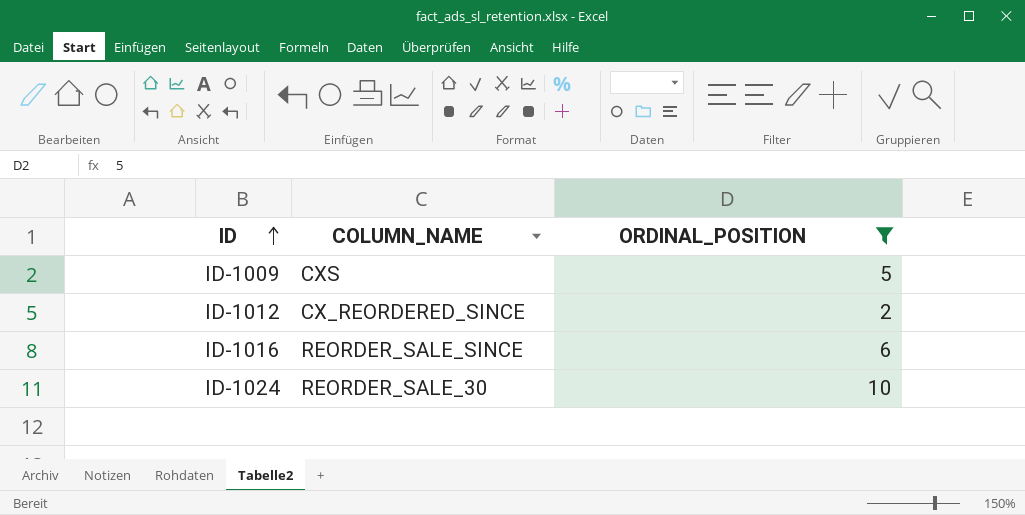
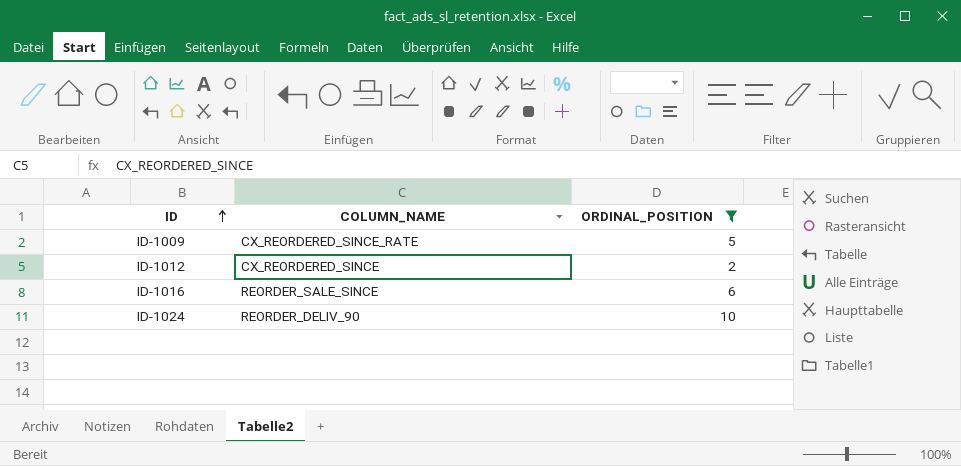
ID-1009 | COLUMN_NAME: CXS -> CX_REORDERED_SINCE_RATE
ID-1024 | COLUMN_NAME: REORDER_SALE_30 -> REORDER_DELIV_90

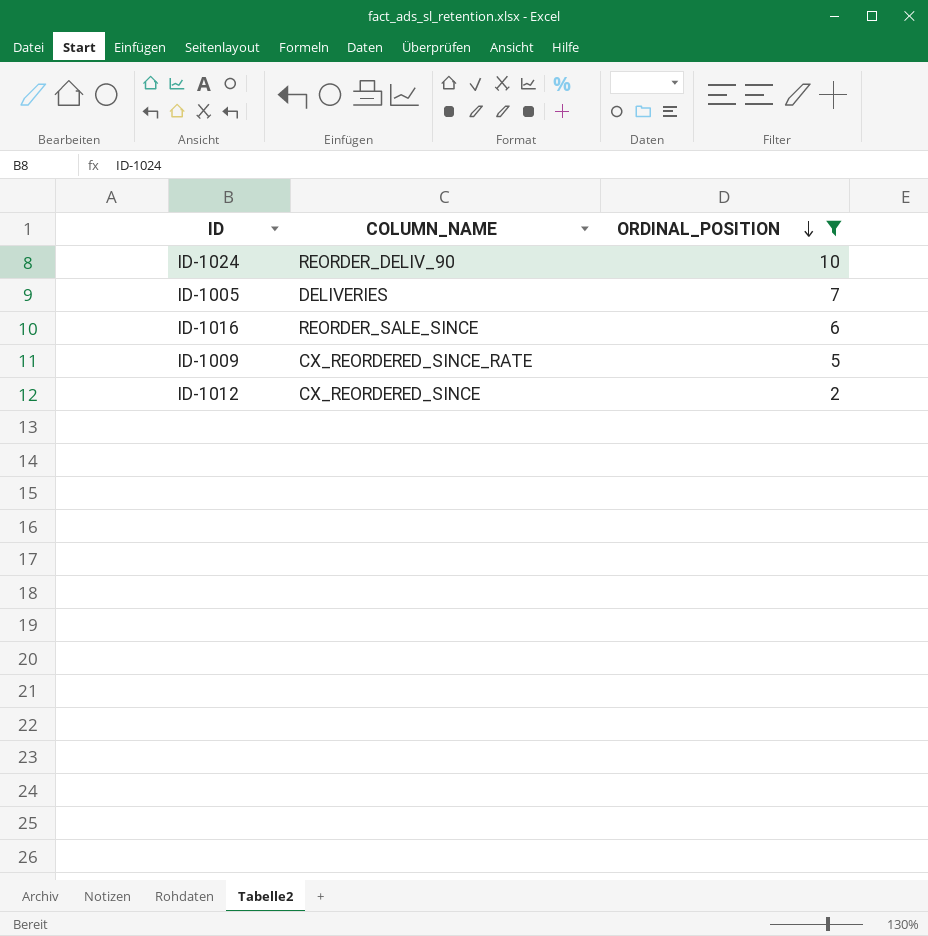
row order: ID ascending -> ORDINAL_POSITION descending
row ID-1005: none -> DELIVERIES | 7

